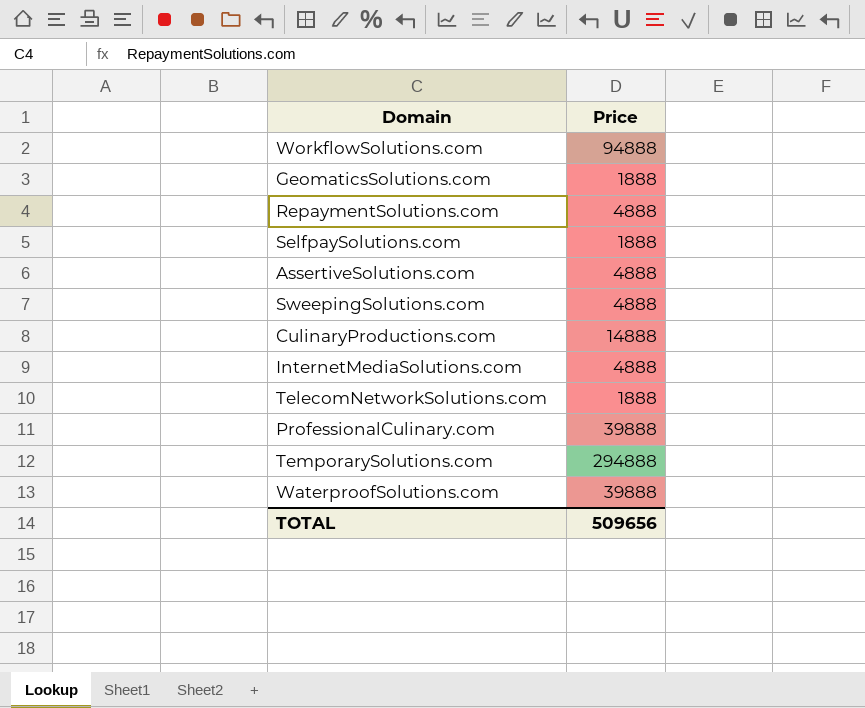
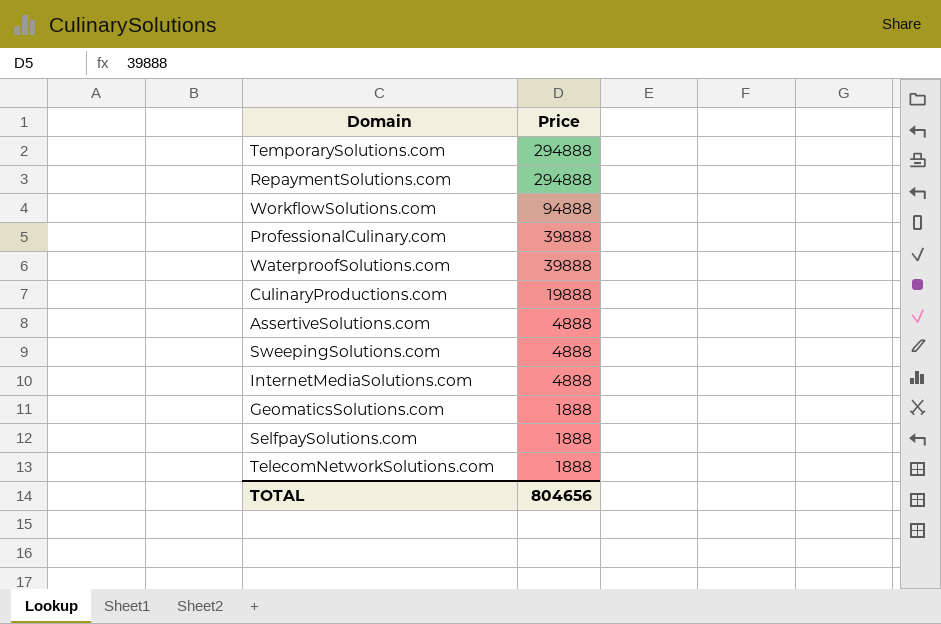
row order: none -> Price descending
RepaymentSolutions.com | Price: 4888 -> 294888
CulinaryProductions.com | Price: 14888 -> 19888
TOTAL | Price: 509656 -> 804656

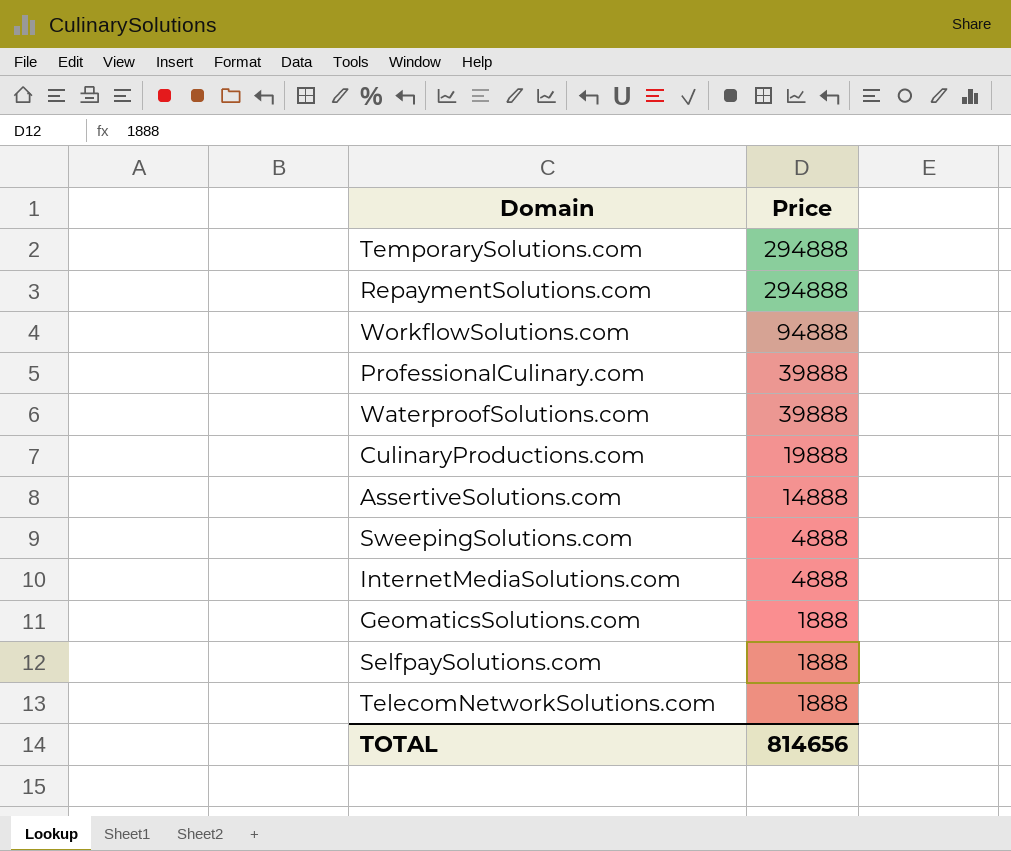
AssertiveSolutions.com | Price: 4888 -> 14888
TOTAL | Price: 804656 -> 814656

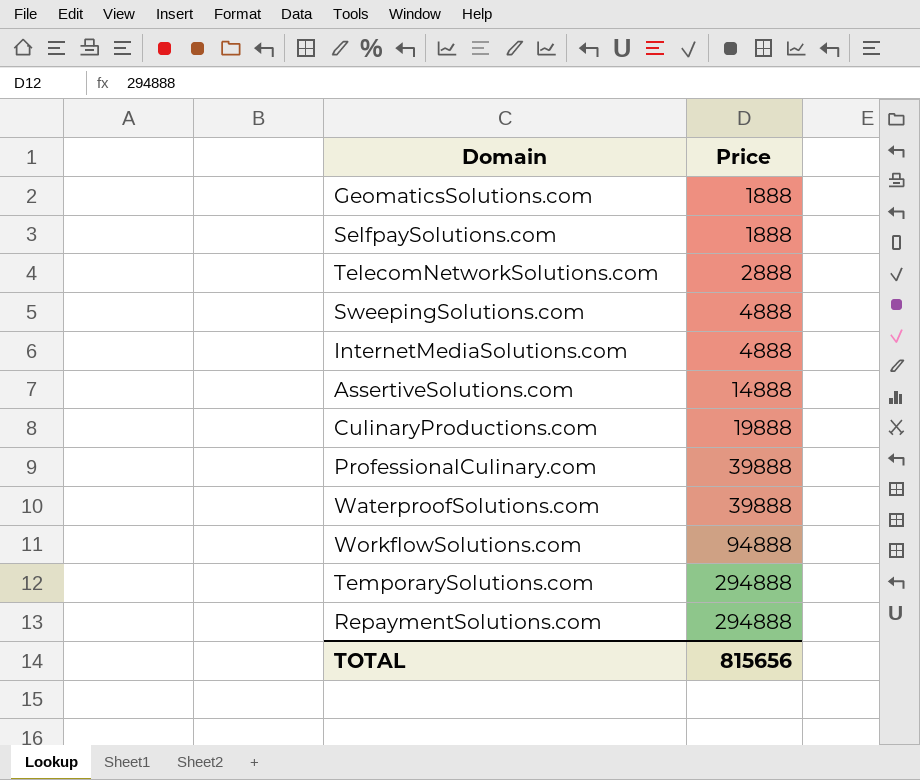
row order: Price descending -> Price ascending
TelecomNetworkSolutions.com | Price: 1888 -> 2888
TOTAL | Price: 814656 -> 815656

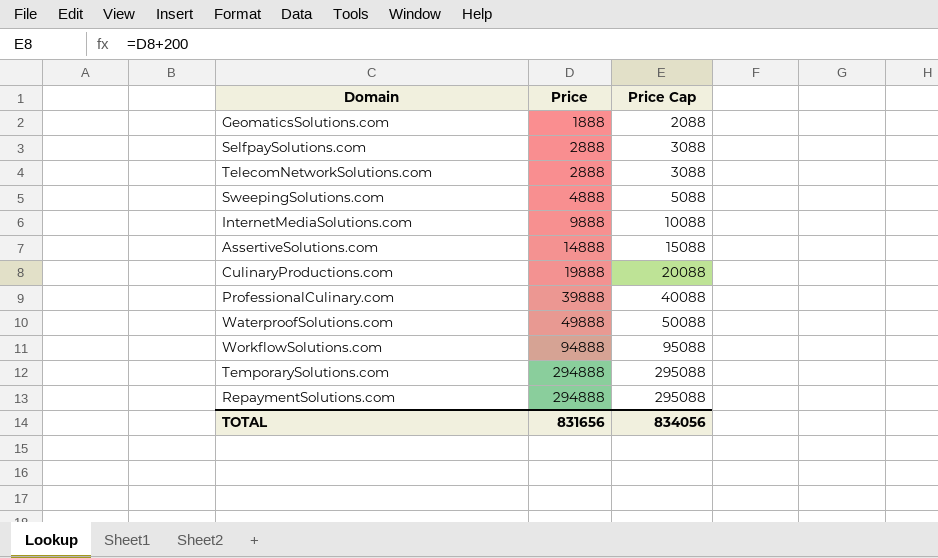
column Price Cap | formula: none -> [Price] + 200
SelfpaySolutions.com | Price: 1888 -> 2888
InternetMediaSolutions.com | Price: 4888 -> 9888
WaterproofSolutions.com | Price: 39888 -> 49888
TOTAL | Price: 815656 -> 831656

